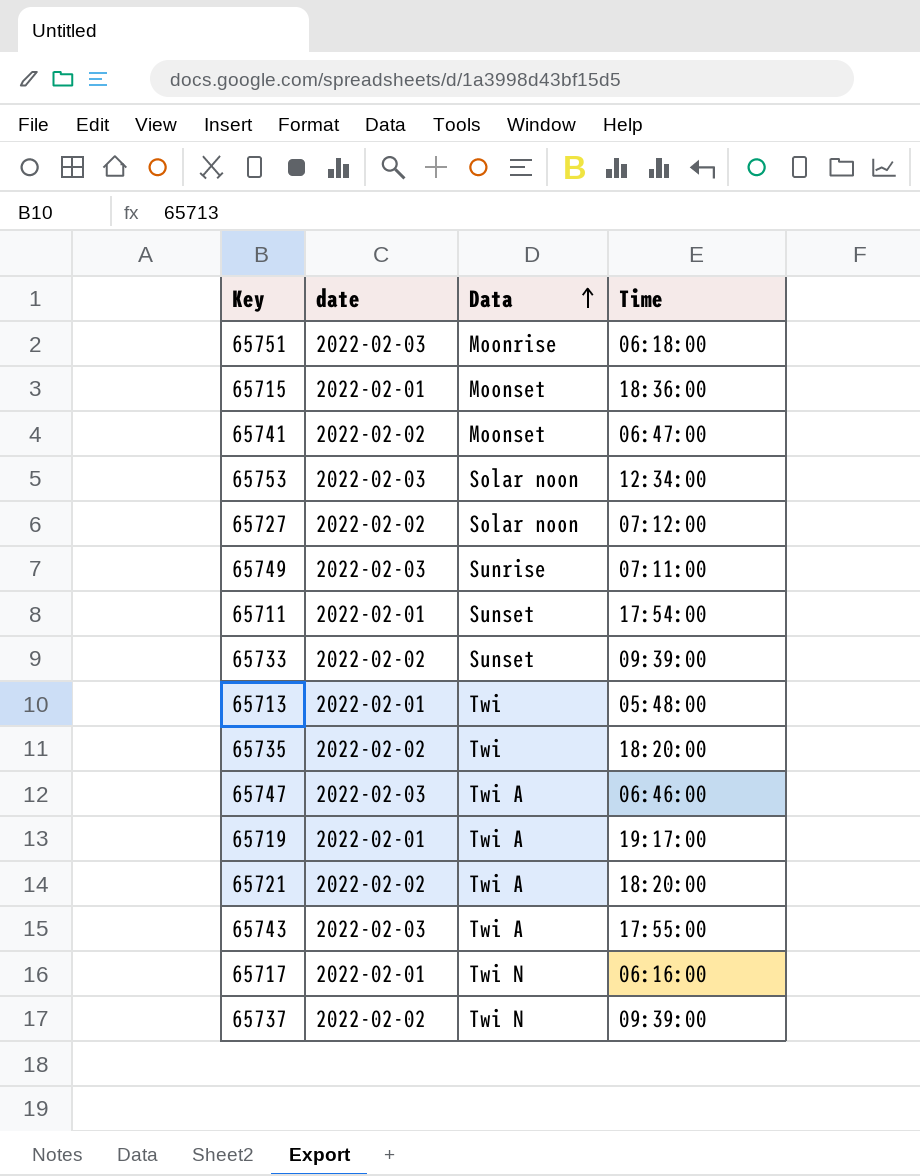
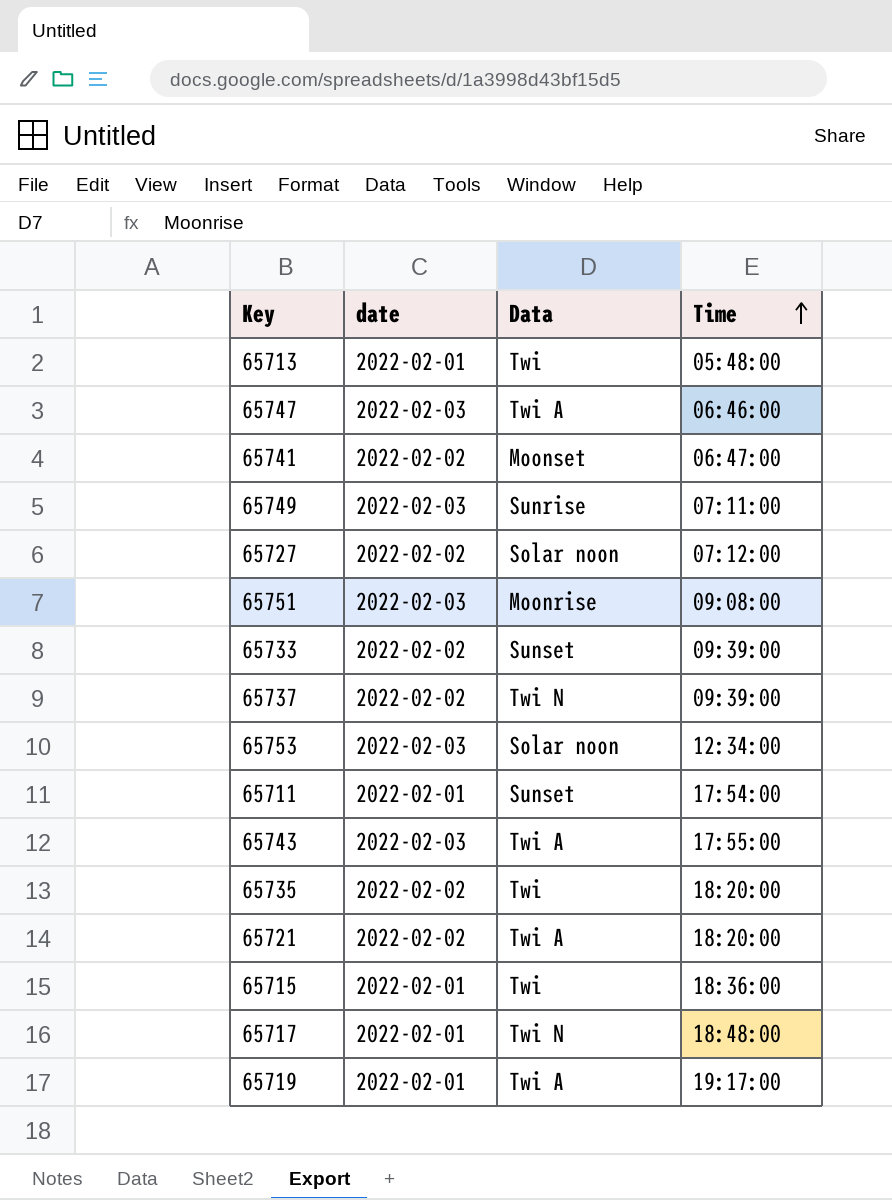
row order: Data ascending -> Time ascending
65751 | Time: 06:18:00 -> 09:08:00
65715 | Data: Moonset -> Twi
65717 | Time: 06:16:00 -> 18:48:00

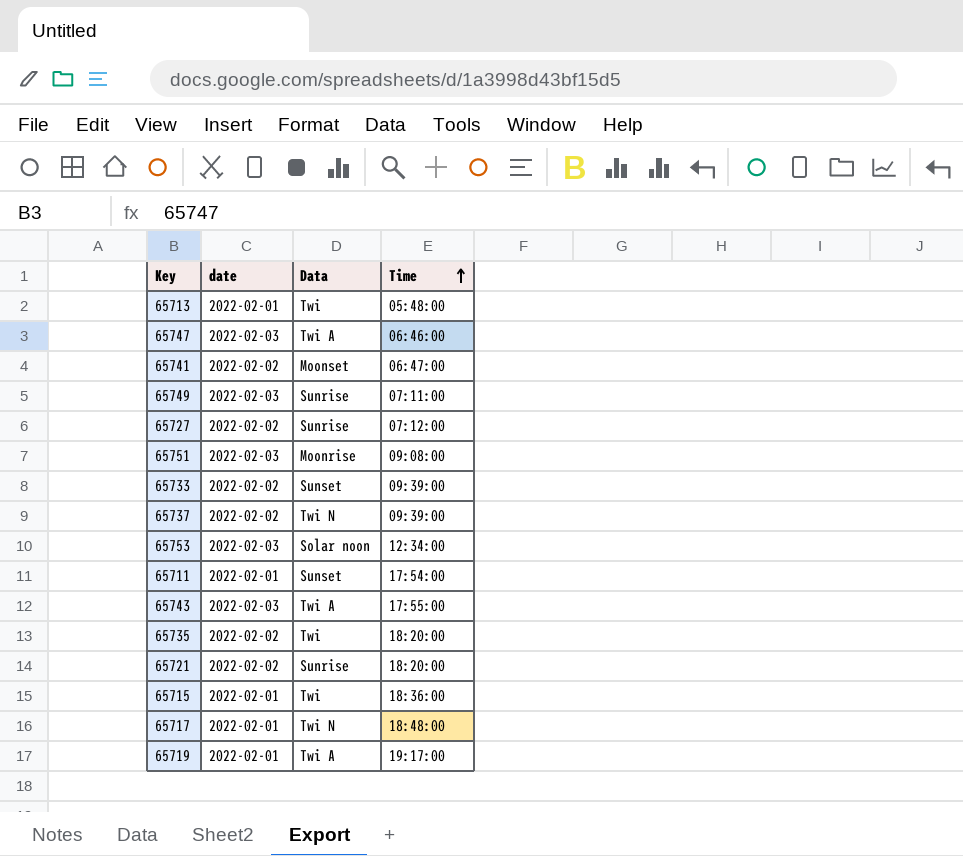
65727 | Data: Solar noon -> Sunrise
65721 | Data: Twi A -> Sunrise

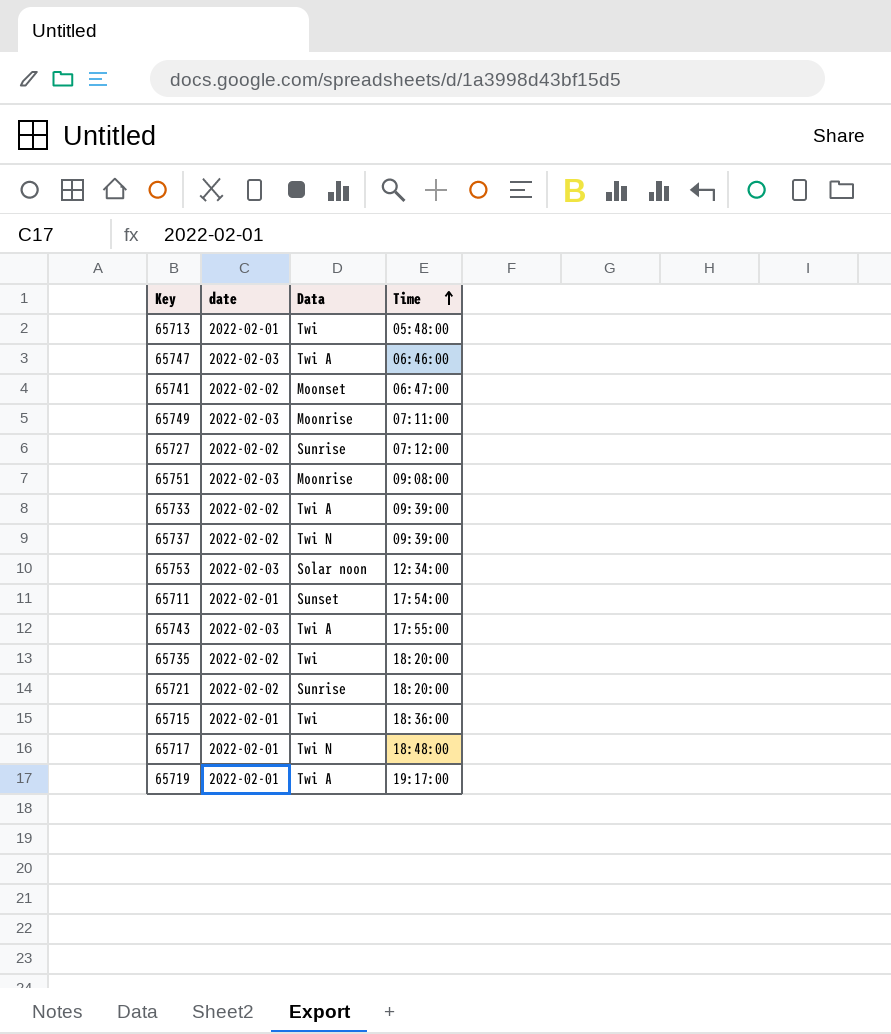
65749 | Data: Sunrise -> Moonrise
65733 | Data: Sunset -> Twi A

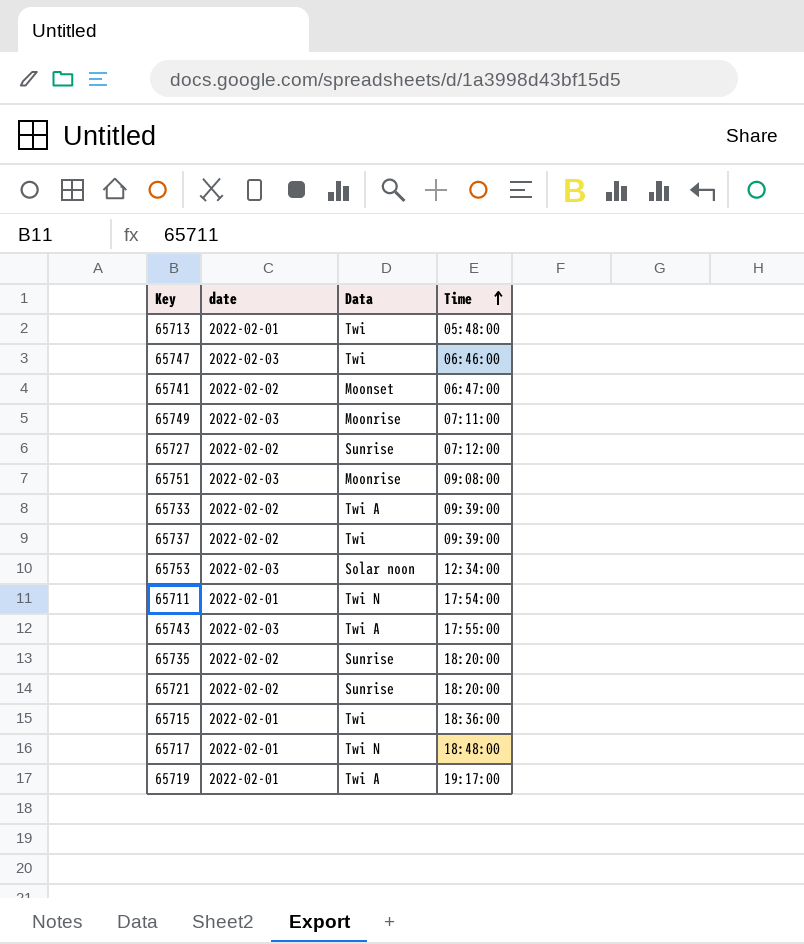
65747 | Data: Twi A -> Twi
65737 | Data: Twi N -> Twi
65711 | Data: Sunset -> Twi N
65735 | Data: Twi -> Sunrise

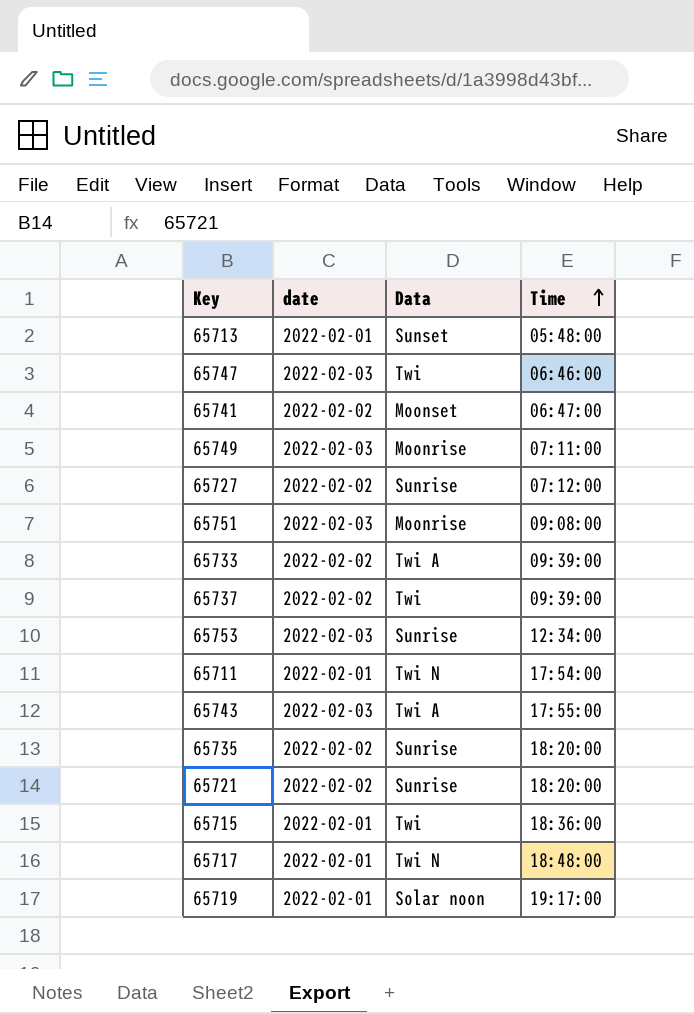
65713 | Data: Twi -> Sunset
65753 | Data: Solar noon -> Sunrise
65719 | Data: Twi A -> Solar noon

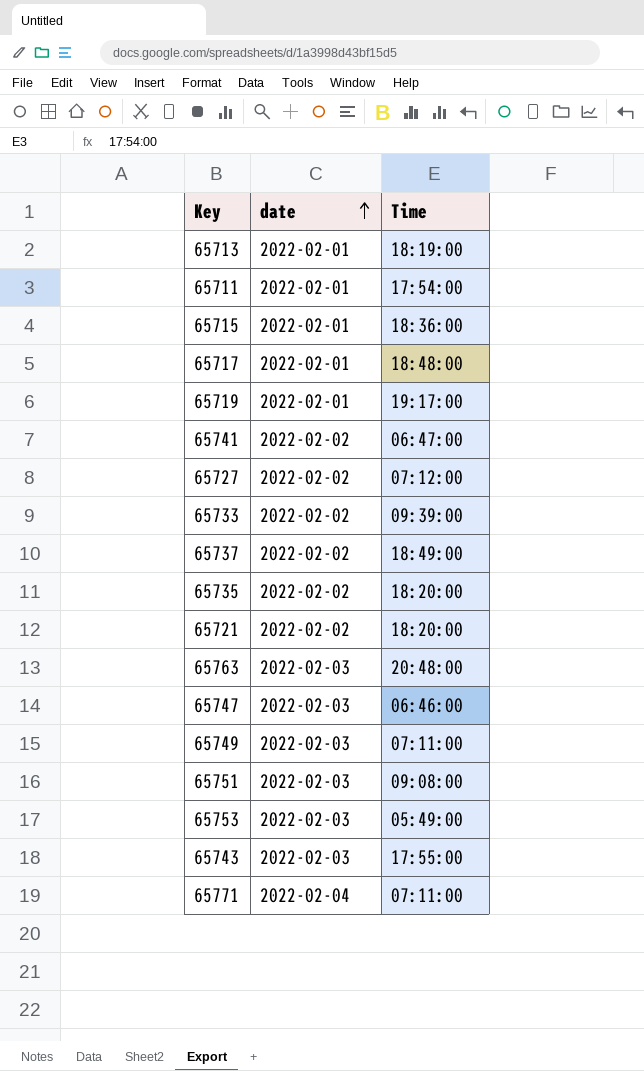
row order: Time ascending -> date ascending
column Data | position: 3 -> none
65713 | Time: 05:48:00 -> 18:19:00
65737 | Time: 09:39:00 -> 18:49:00
row 65763: none -> 2022-02-03 | 20:48:00
65753 | Time: 12:34:00 -> 05:49:00
row 65771: none -> 2022-02-04 | 07:11:00

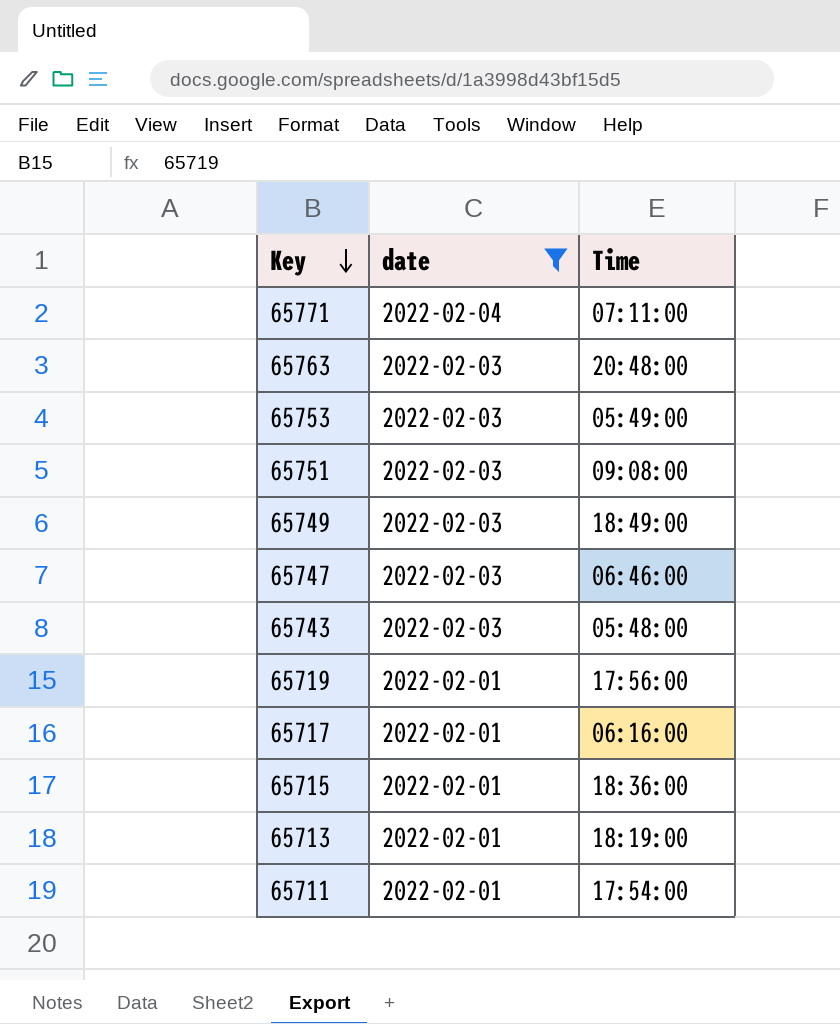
filter: none -> date != 2022-02-02
row order: date ascending -> Key descending
65749 | Time: 07:11:00 -> 18:49:00
65743 | Time: 17:55:00 -> 05:48:00
65719 | Time: 19:17:00 -> 17:56:00
65717 | Time: 18:48:00 -> 06:16:00

